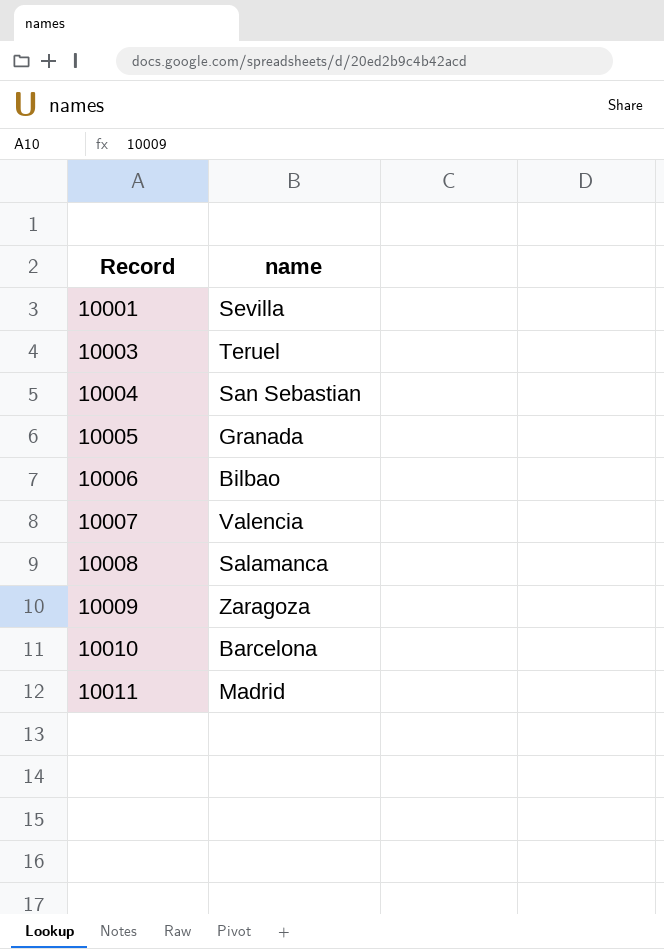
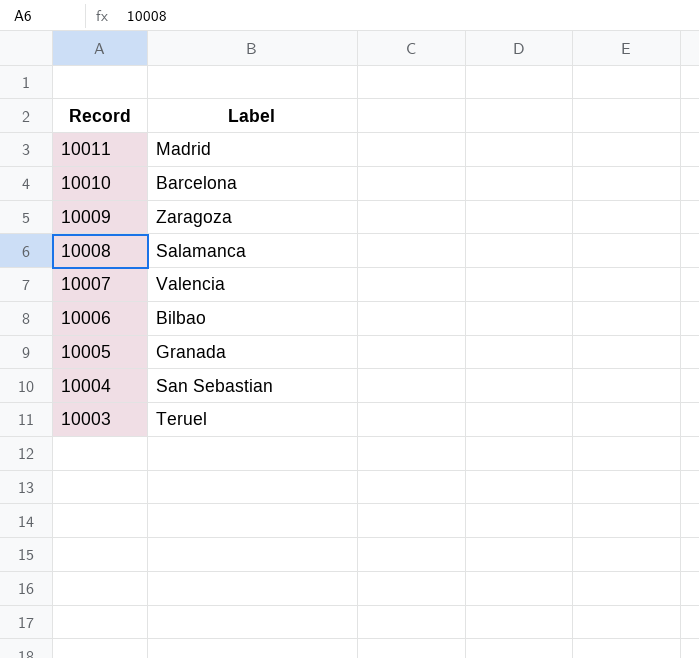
row order: Record ascending -> Record descending
column name: name -> Label
row 10001: Sevilla -> none

